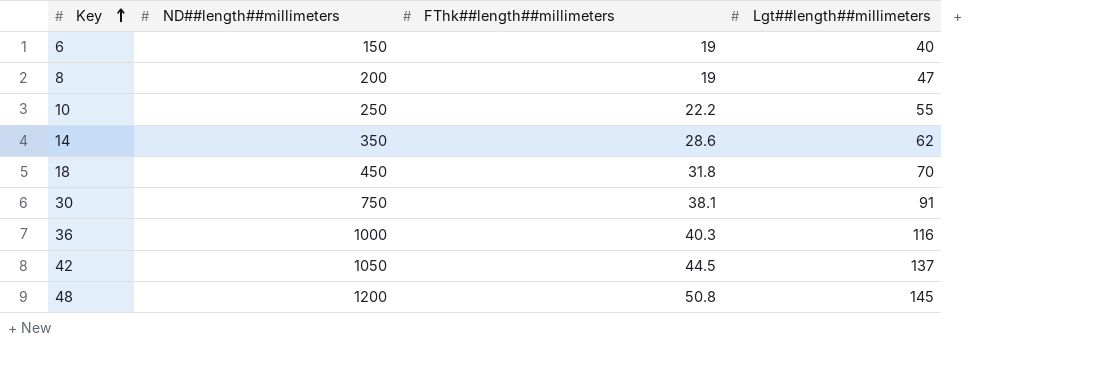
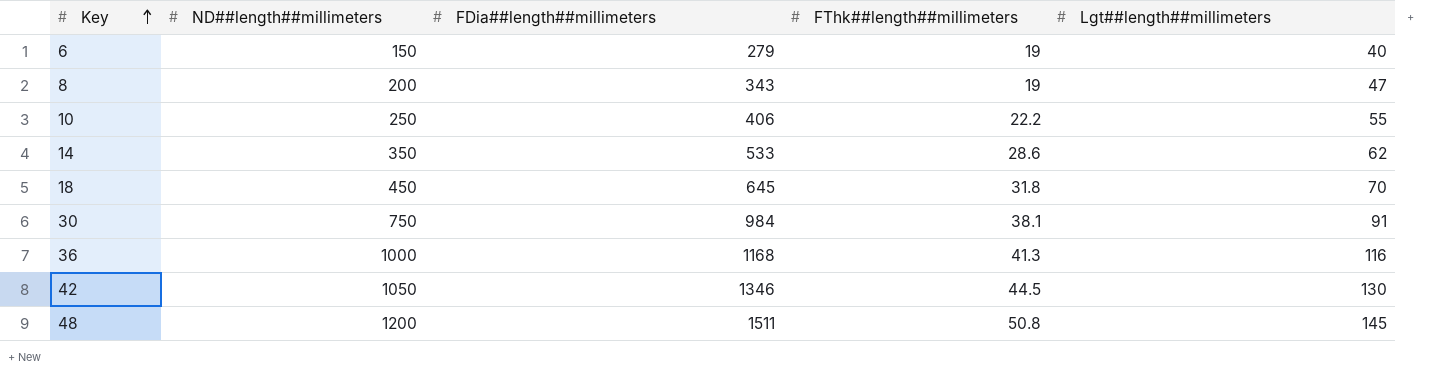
column FDia##length##millimeters | position: none -> 3
36 | FThk##length##millimeters: 40.3 -> 41.3
42 | Lgt##length##millimeters: 137 -> 130

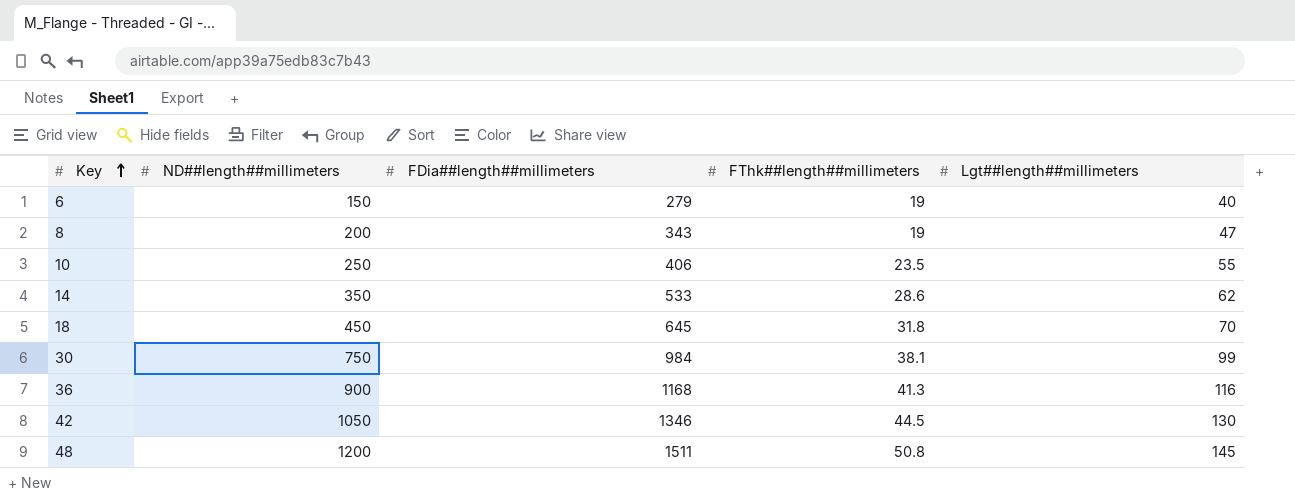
10 | FThk##length##millimeters: 22.2 -> 23.5
30 | Lgt##length##millimeters: 91 -> 99
36 | ND##length##millimeters: 1000 -> 900

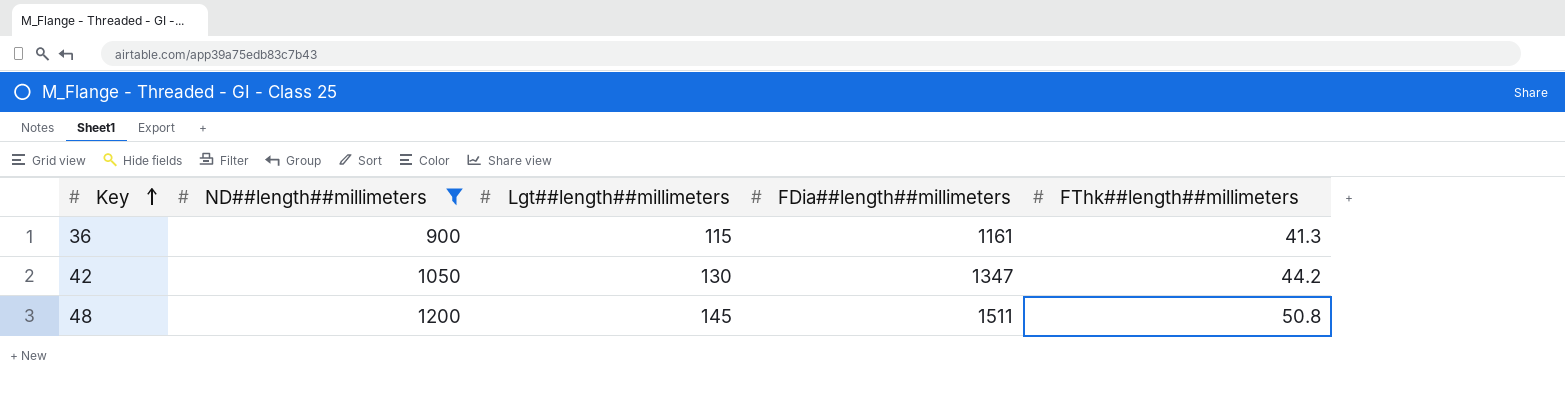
filter: none -> ND##length##millimeters >= 900
column Lgt##length##millimeters | position: 5 -> 3
36 | Lgt##length##millimeters: 116 -> 115
36 | FDia##length##millimeters: 1168 -> 1161
42 | FDia##length##millimeters: 1346 -> 1347
42 | FThk##length##millimeters: 44.5 -> 44.2

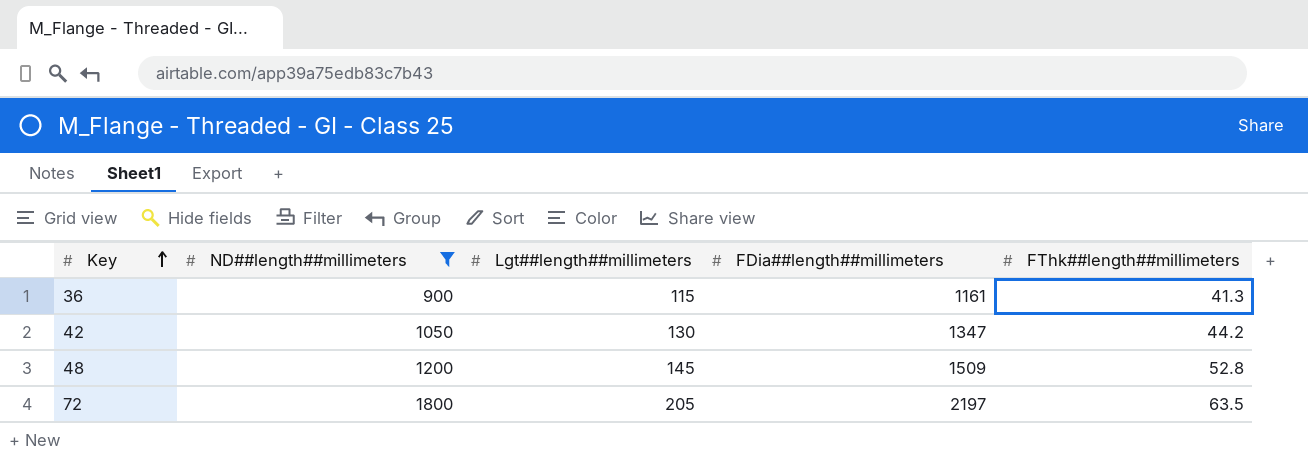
48 | FDia##length##millimeters: 1511 -> 1509
48 | FThk##length##millimeters: 50.8 -> 52.8
row 72: none -> 1800 | 205 | 2197 | 63.5

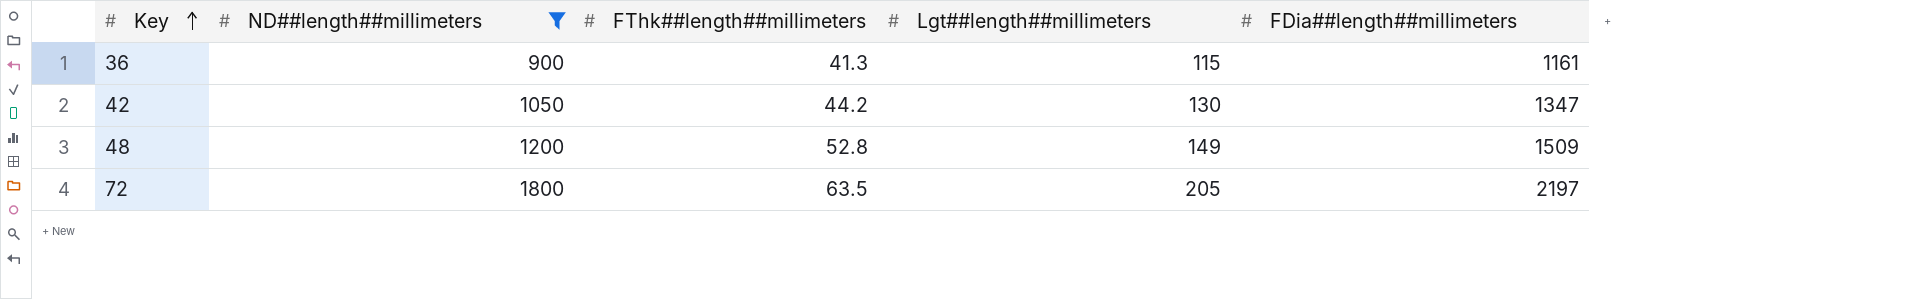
column FThk##length##millimeters | position: 5 -> 3
48 | Lgt##length##millimeters: 145 -> 149

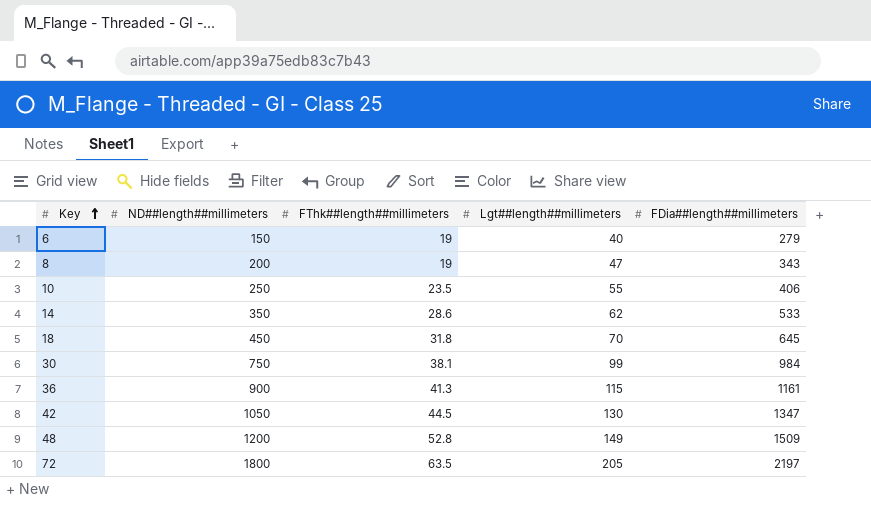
filter: ND##length##millimeters >= 900 -> none
42 | FThk##length##millimeters: 44.2 -> 44.5

